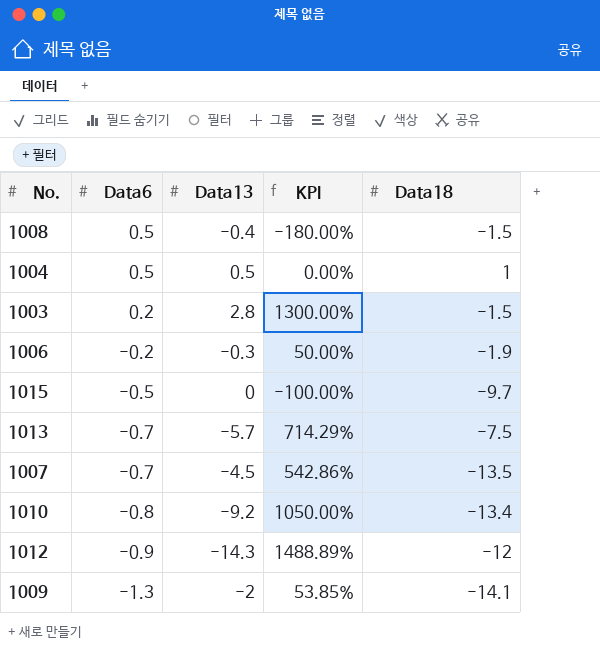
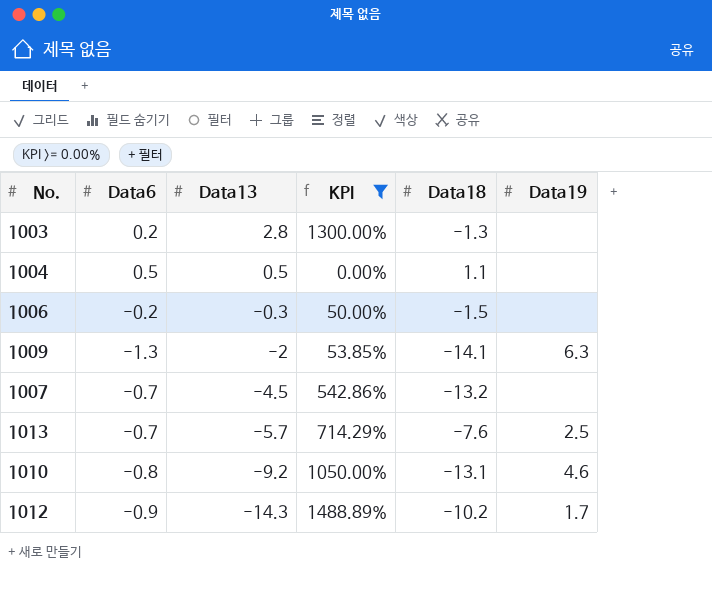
filter: none -> KPI >= 0.00%
row order: Data6 descending -> Data13 descending
column Data19 | position: none -> 6
1003 | Data18: -1.5 -> -1.3
1004 | Data18: 1 -> 1.1
1006 | Data18: -1.9 -> -1.5
1007 | Data18: -13.5 -> -13.2
1013 | Data18: -7.5 -> -7.6
1010 | Data18: -13.4 -> -13.1
1012 | Data18: -12 -> -10.2

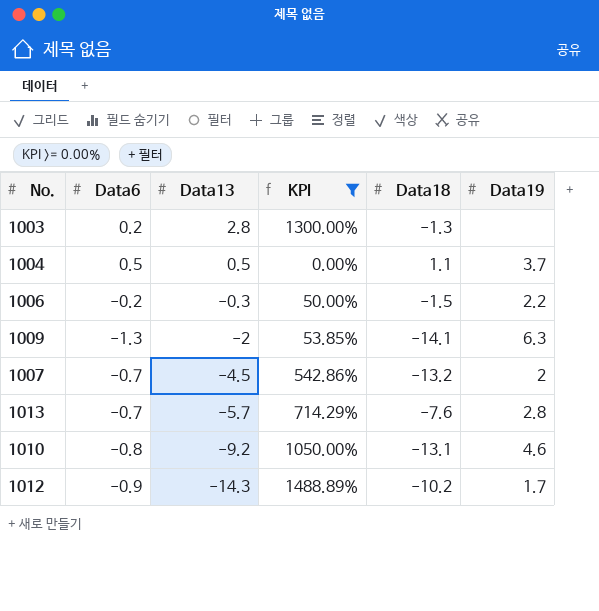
1004 | Data19: none -> 3.7
1006 | Data19: none -> 2.2
1007 | Data19: none -> 2
1013 | Data19: 2.5 -> 2.8

